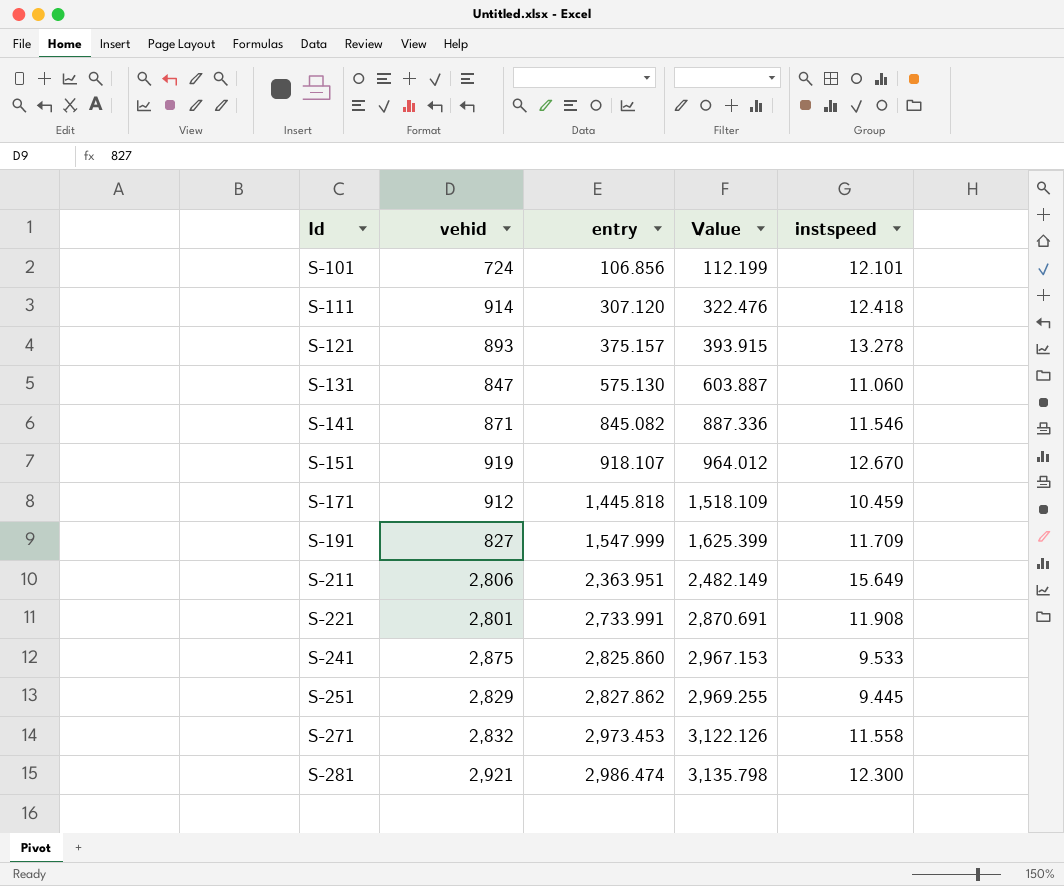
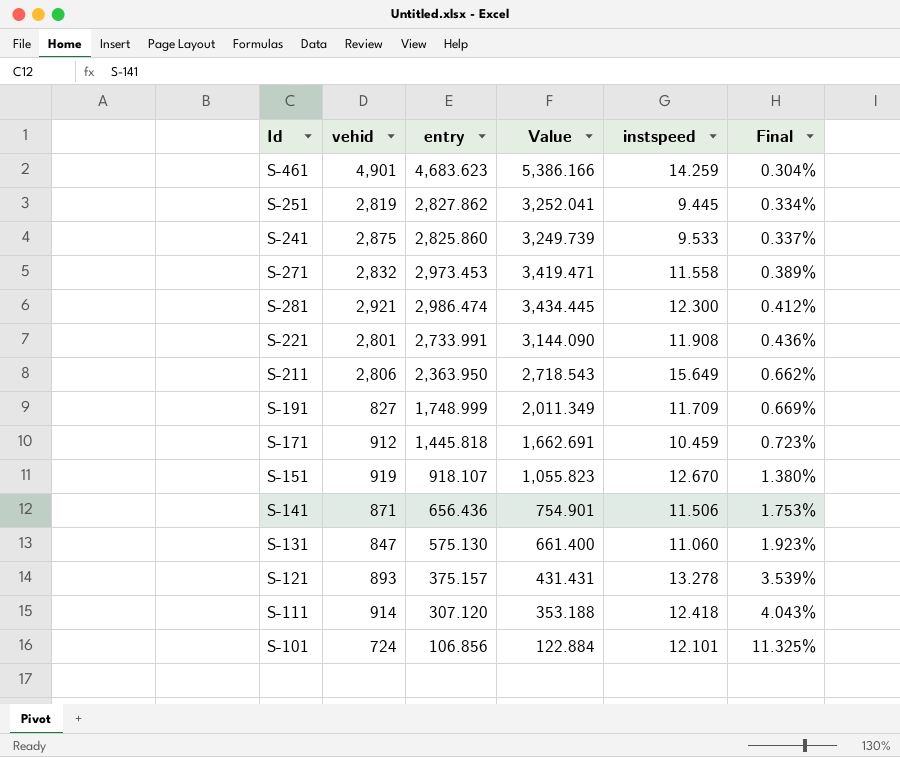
row order: Id ascending -> Final ascending
column Value | formula: [entry] * 1.05 -> [entry] * 1.15
column Final | formula: none -> [instspeed] / [entry]
row S-461: none -> 4,901 | 4,683.623 | 5,386.166 | 14.259 | 0.304%
S-251 | vehid: 2,829 -> 2,819
S-211 | entry: 2,363.951 -> 2,363.950
S-191 | entry: 1,547.999 -> 1,748.999
S-141 | entry: 845.082 -> 656.436
S-141 | instspeed: 11.546 -> 11.506

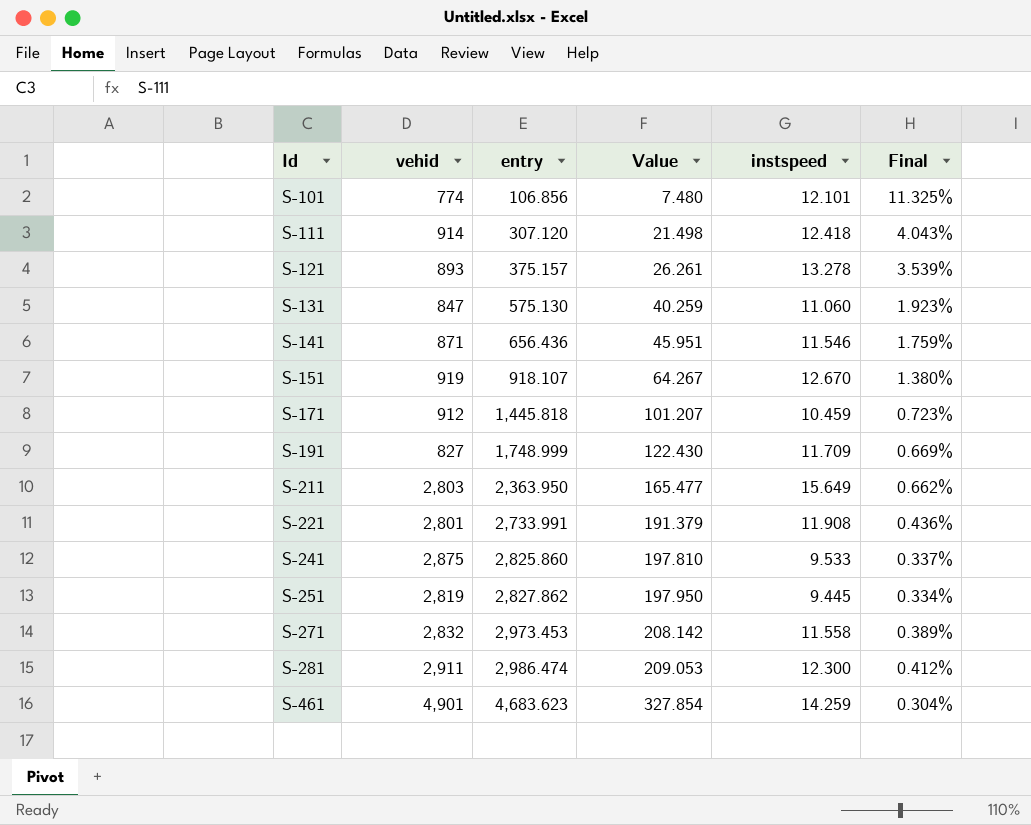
row order: Final ascending -> Id ascending
column Value | formula: [entry] * 1.15 -> [entry] * 0.07
S-101 | vehid: 724 -> 774
S-141 | instspeed: 11.506 -> 11.546
S-141 | Final: 1.753% -> 1.759%
S-211 | vehid: 2,806 -> 2,803
S-281 | vehid: 2,921 -> 2,911

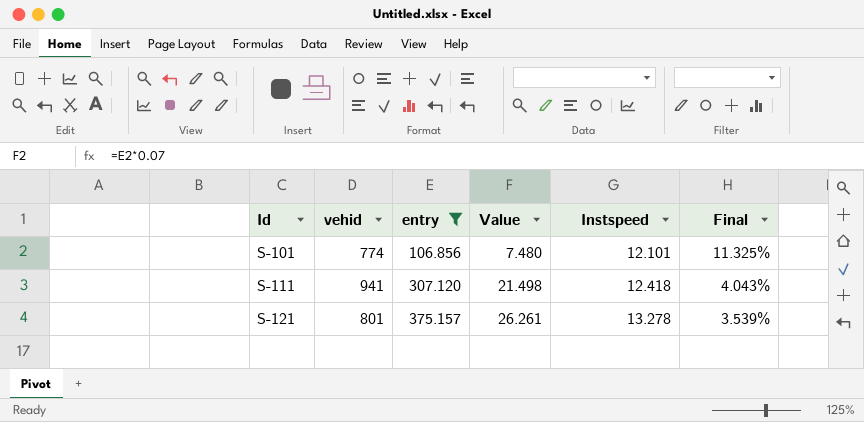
filter: none -> entry <= 375.157
column name: instspeed -> Instspeed
S-111 | vehid: 914 -> 941
S-121 | vehid: 893 -> 801

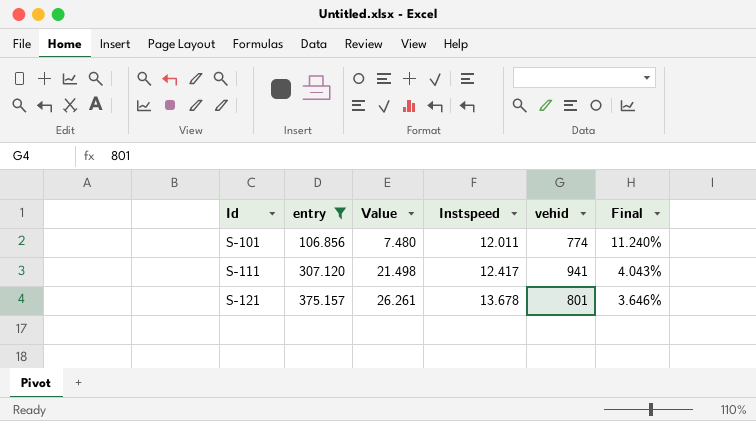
column vehid | position: 2 -> 5
S-101 | Instspeed: 12.101 -> 12.011
S-101 | Final: 11.325% -> 11.240%
S-111 | Instspeed: 12.418 -> 12.417
S-121 | Instspeed: 13.278 -> 13.678
S-121 | Final: 3.539% -> 3.646%

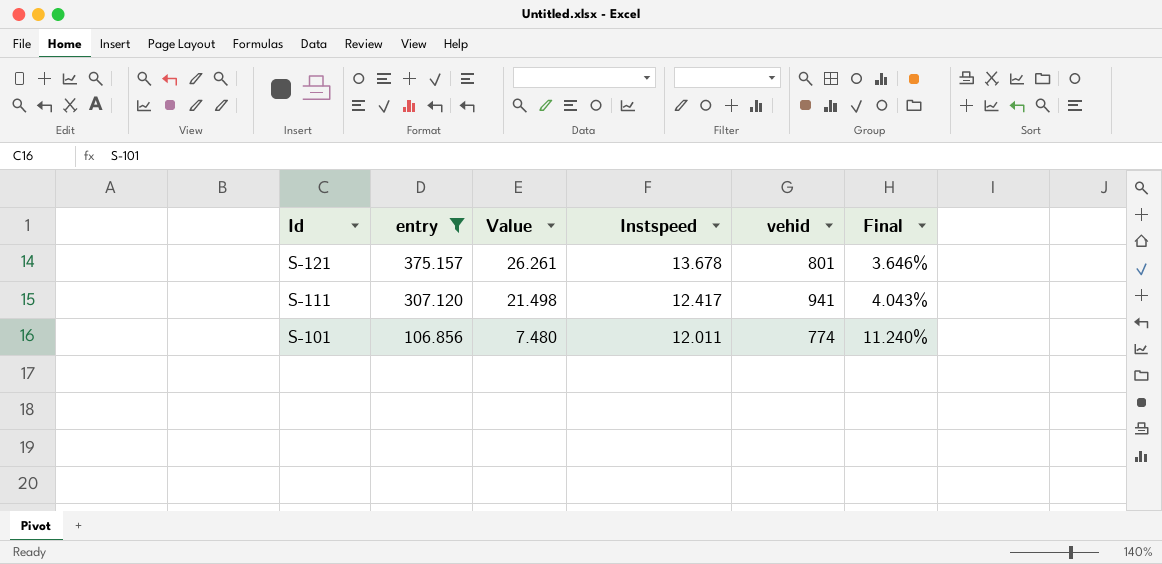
row order: Id ascending -> Id descending

